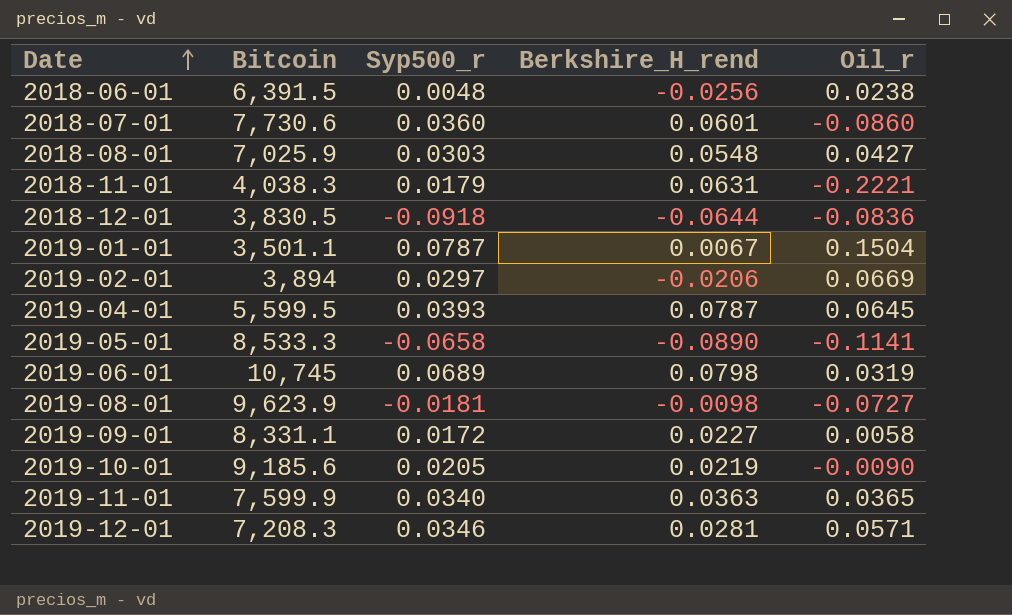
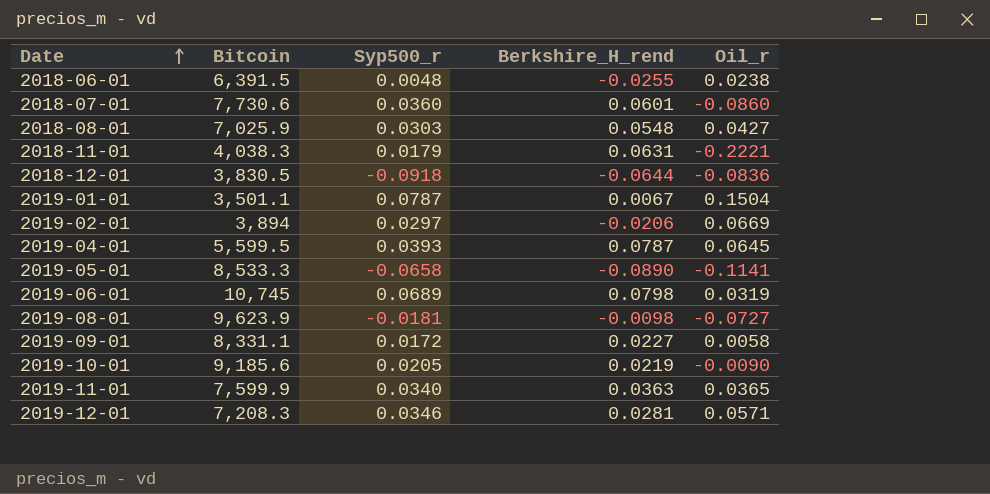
2018-06-01 | Berkshire_H_rend: -0.0256 -> -0.0255

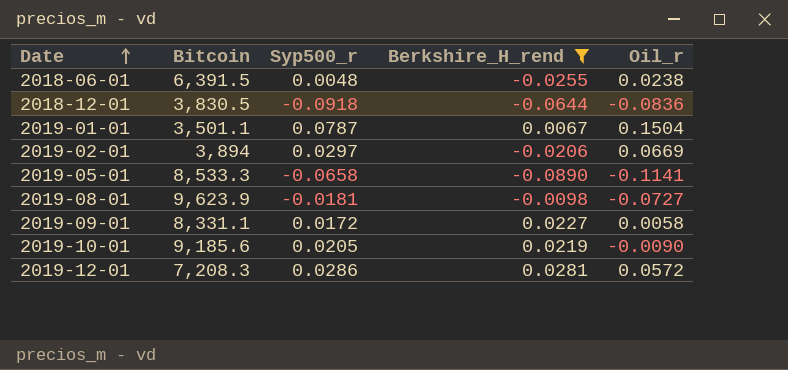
filter: none -> Berkshire_H_rend <= 0.0281
2019-12-01 | Syp500_r: 0.0346 -> 0.0286
2019-12-01 | Oil_r: 0.0571 -> 0.0572

